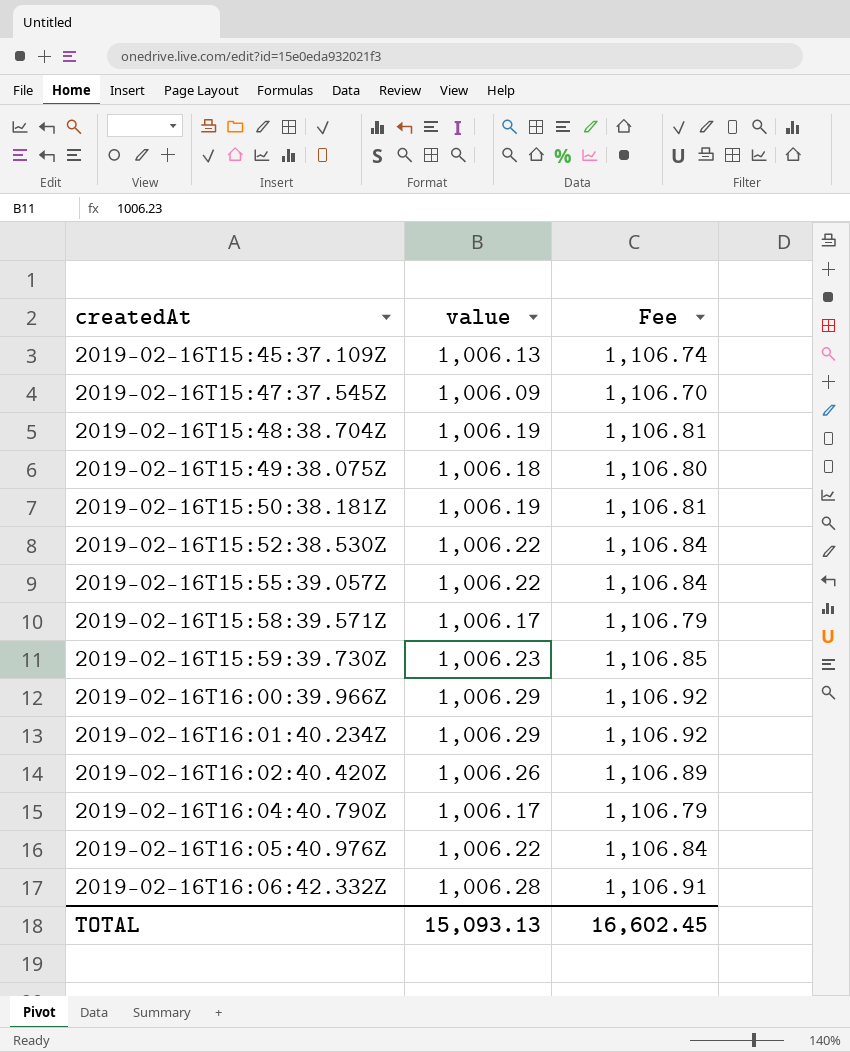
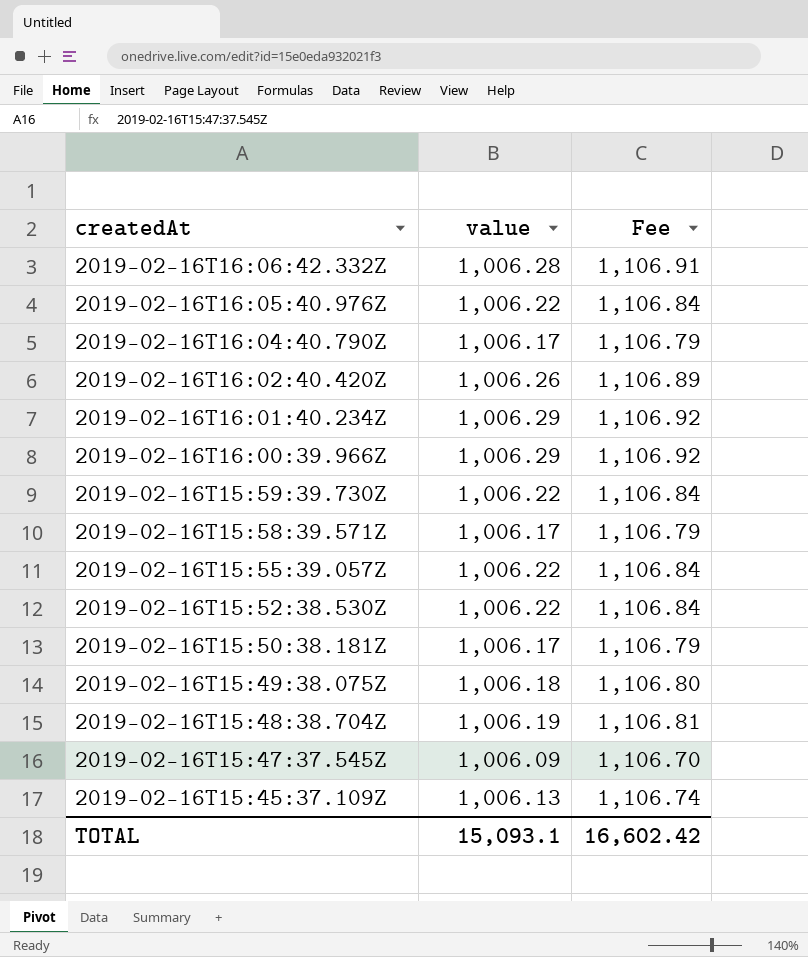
row order: createdAt ascending -> createdAt descending
2019-02-16T15:59:39.730Z | value: 1,006.23 -> 1,006.22
2019-02-16T15:59:39.730Z | Fee: 1,106.85 -> 1,106.84
2019-02-16T15:50:38.181Z | value: 1,006.19 -> 1,006.17
2019-02-16T15:50:38.181Z | Fee: 1,106.81 -> 1,106.79
TOTAL | value: 15,093.13 -> 15,093.1
TOTAL | Fee: 16,602.45 -> 16,602.42

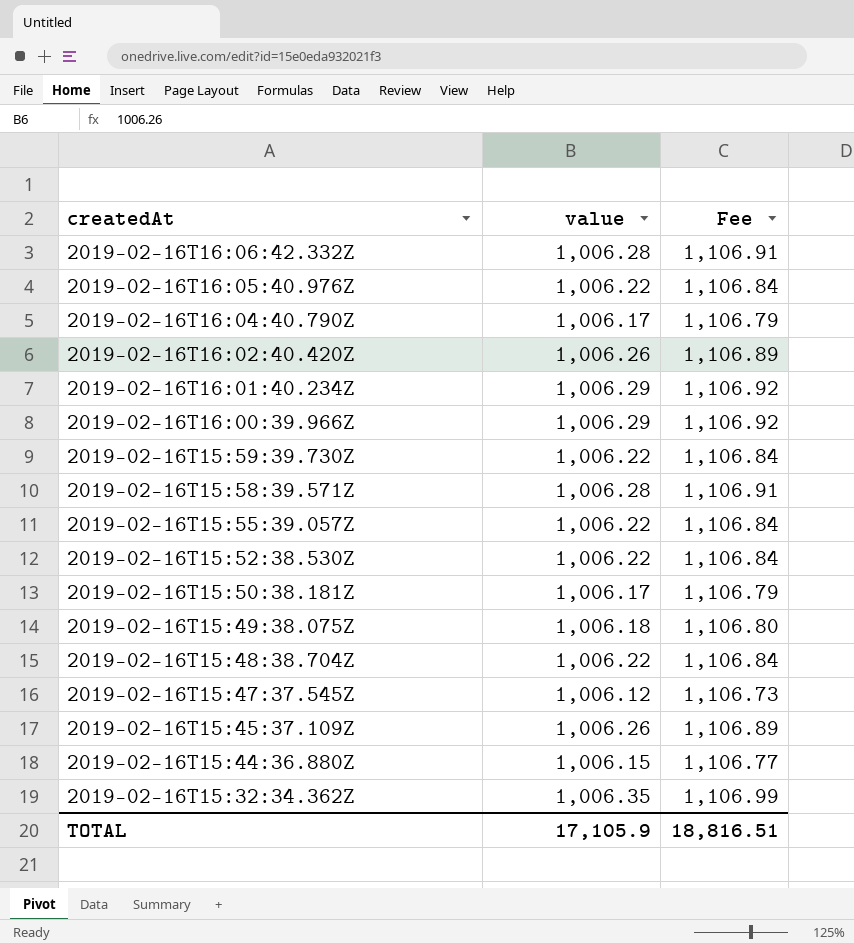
2019-02-16T15:58:39.571Z | value: 1,006.17 -> 1,006.28
2019-02-16T15:58:39.571Z | Fee: 1,106.79 -> 1,106.91
2019-02-16T15:48:38.704Z | value: 1,006.19 -> 1,006.22
2019-02-16T15:48:38.704Z | Fee: 1,106.81 -> 1,106.84
2019-02-16T15:47:37.545Z | value: 1,006.09 -> 1,006.12
2019-02-16T15:47:37.545Z | Fee: 1,106.70 -> 1,106.73
2019-02-16T15:45:37.109Z | value: 1,006.13 -> 1,006.26
2019-02-16T15:45:37.109Z | Fee: 1,106.74 -> 1,106.89
row 2019-02-16T15:44:36.880Z: none -> 1,006.15 | 1,106.77
row 2019-02-16T15:32:34.362Z: none -> 1,006.35 | 1,106.99
TOTAL | value: 15,093.1 -> 17,105.9
TOTAL | Fee: 16,602.42 -> 18,816.51

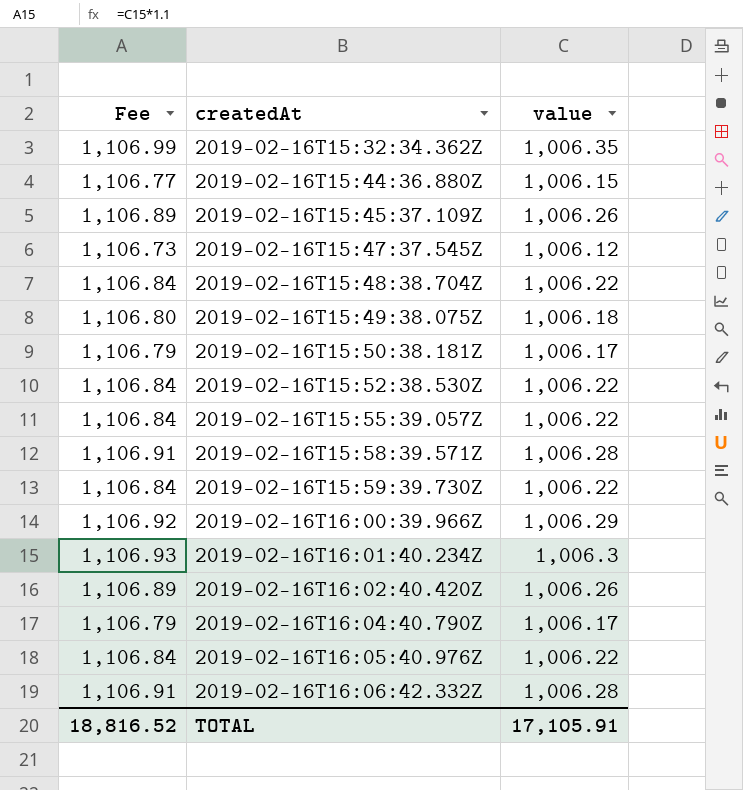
row order: createdAt descending -> createdAt ascending
column Fee | position: 3 -> 1
2019-02-16T16:01:40.234Z | Fee: 1,106.92 -> 1,106.93
2019-02-16T16:01:40.234Z | value: 1,006.29 -> 1,006.3
TOTAL | Fee: 18,816.51 -> 18,816.52
TOTAL | value: 17,105.9 -> 17,105.91

